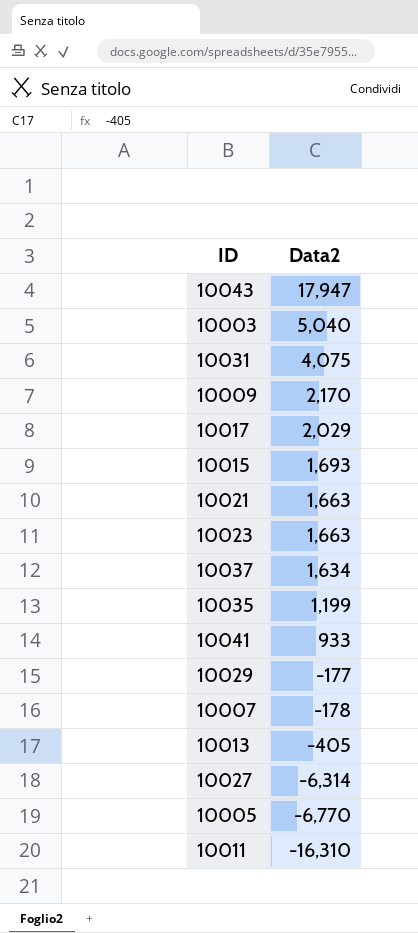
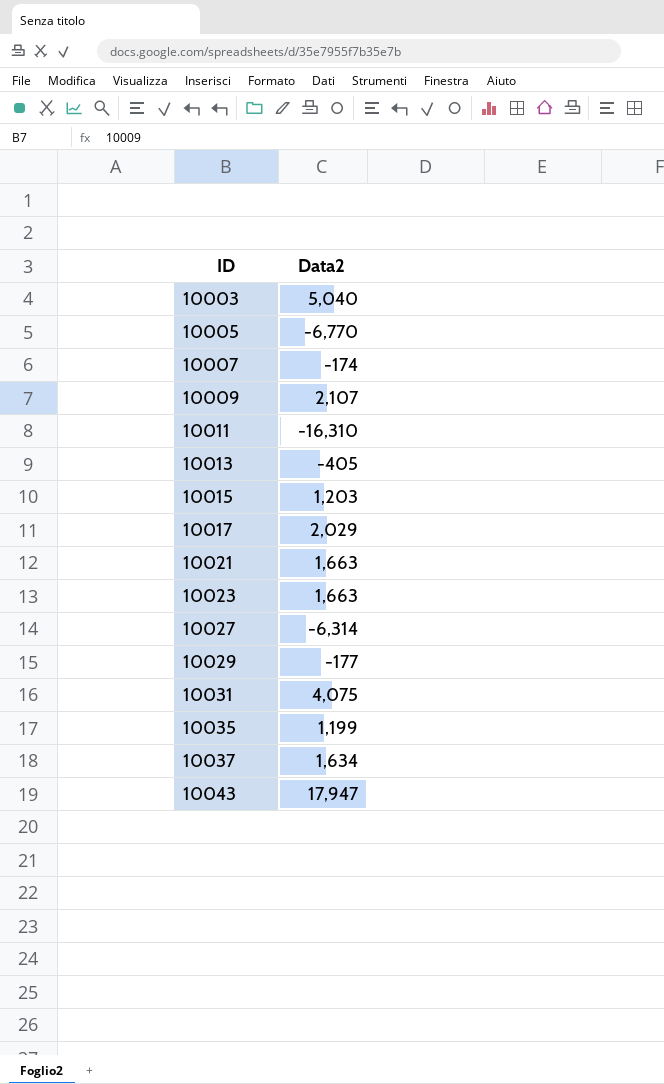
row order: Data2 descending -> ID ascending
row 10041: 933 -> none
10007 | Data2: -178 -> -174
10009 | Data2: 2,170 -> 2,107
10015 | Data2: 1,693 -> 1,203

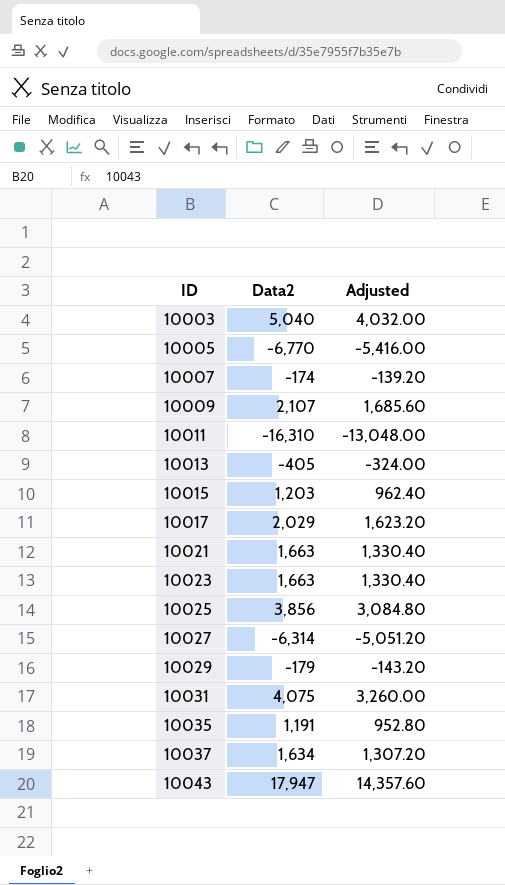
column Adjusted | formula: none -> [Data2] * 0.8
row 10025: none -> 3,856 | 3,084.80
10029 | Data2: -177 -> -179
10035 | Data2: 1,199 -> 1,191

